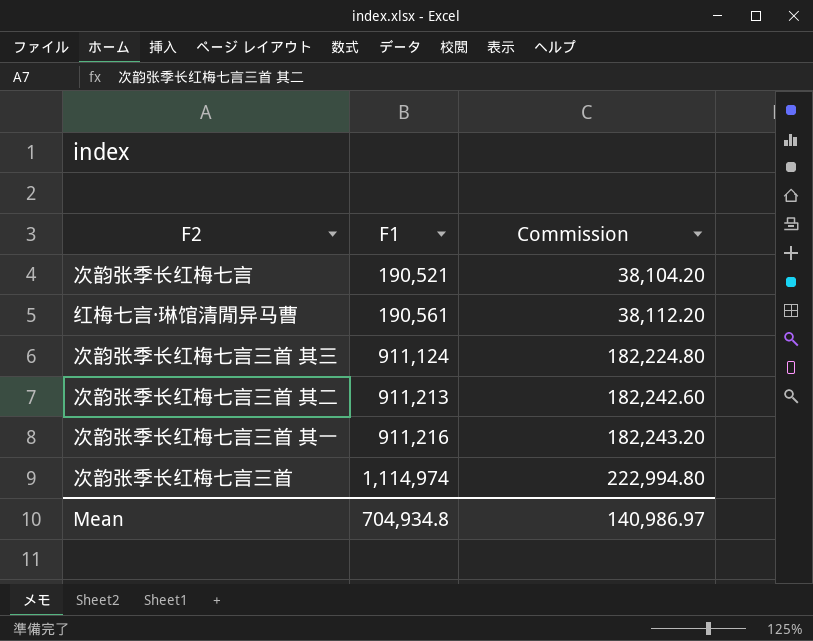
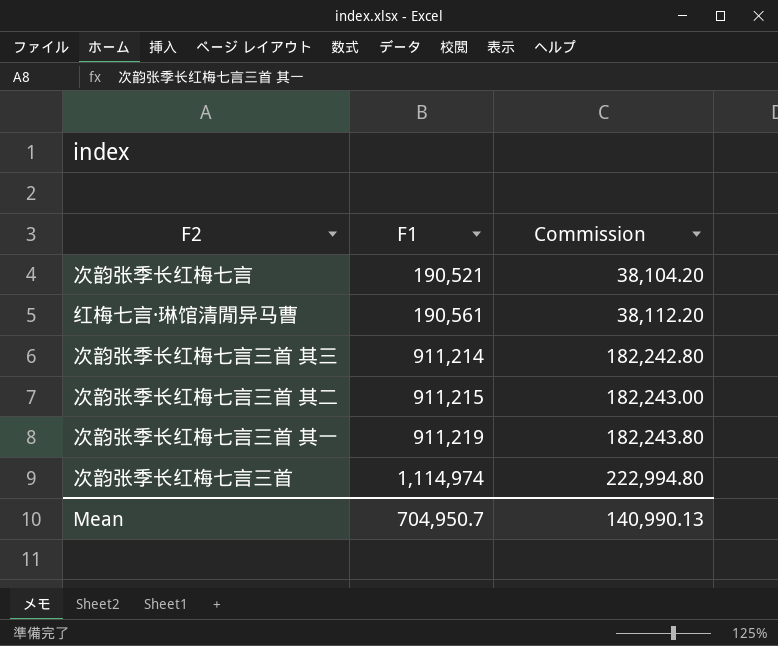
次韵张季长红梅七言三首 其三 | F1: 911,124 -> 911,214
次韵张季长红梅七言三首 其三 | Commission: 182,224.80 -> 182,242.80
次韵张季长红梅七言三首 其二 | F1: 911,213 -> 911,215
次韵张季长红梅七言三首 其二 | Commission: 182,242.60 -> 182,243.00
次韵张季长红梅七言三首 其一 | F1: 911,216 -> 911,219
次韵张季长红梅七言三首 其一 | Commission: 182,243.20 -> 182,243.80
Mean | F1: 704,934.8 -> 704,950.7
Mean | Commission: 140,986.97 -> 140,990.13

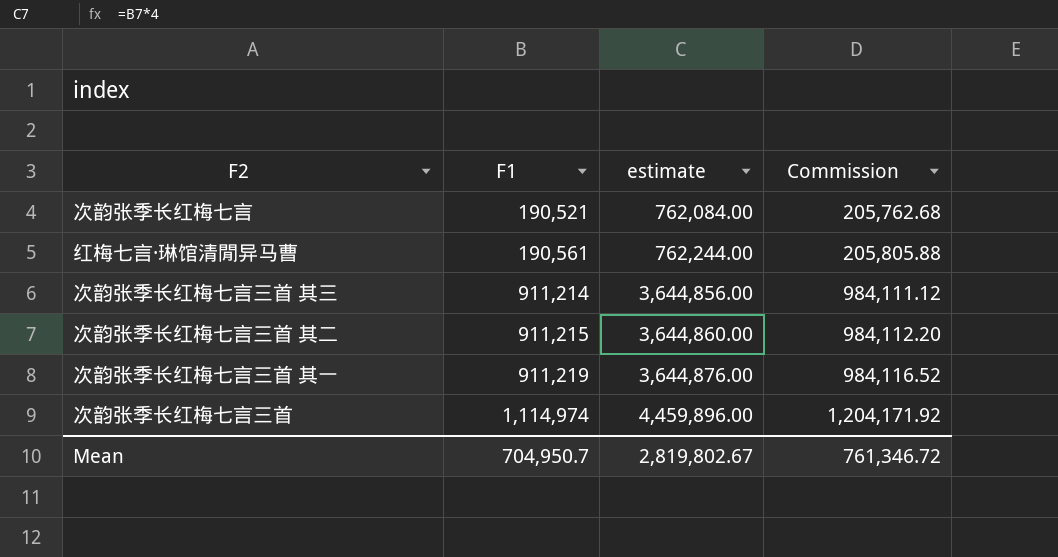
column estimate | formula: none -> [F1] * 4
column Commission | formula: [F1] * 0.2 -> [F1] * 1.08
Mean | Commission: 140,990.13 -> 761,346.72

